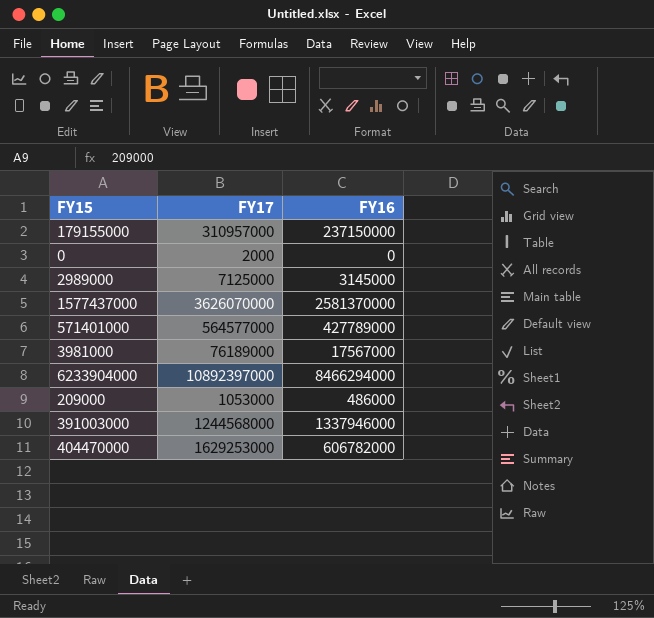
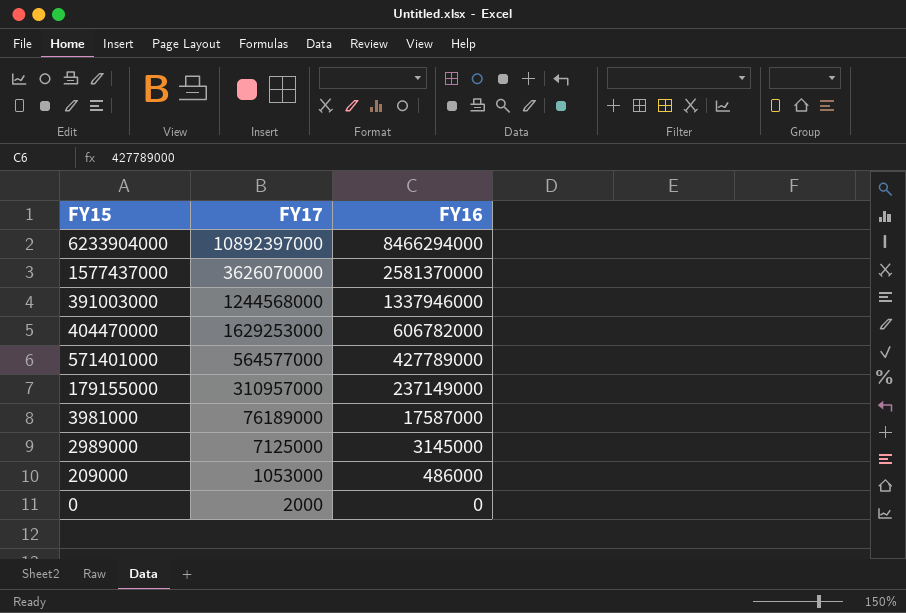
row order: none -> FY16 descending
179155000 | FY16: 237150000 -> 237149000
3981000 | FY16: 17567000 -> 17587000

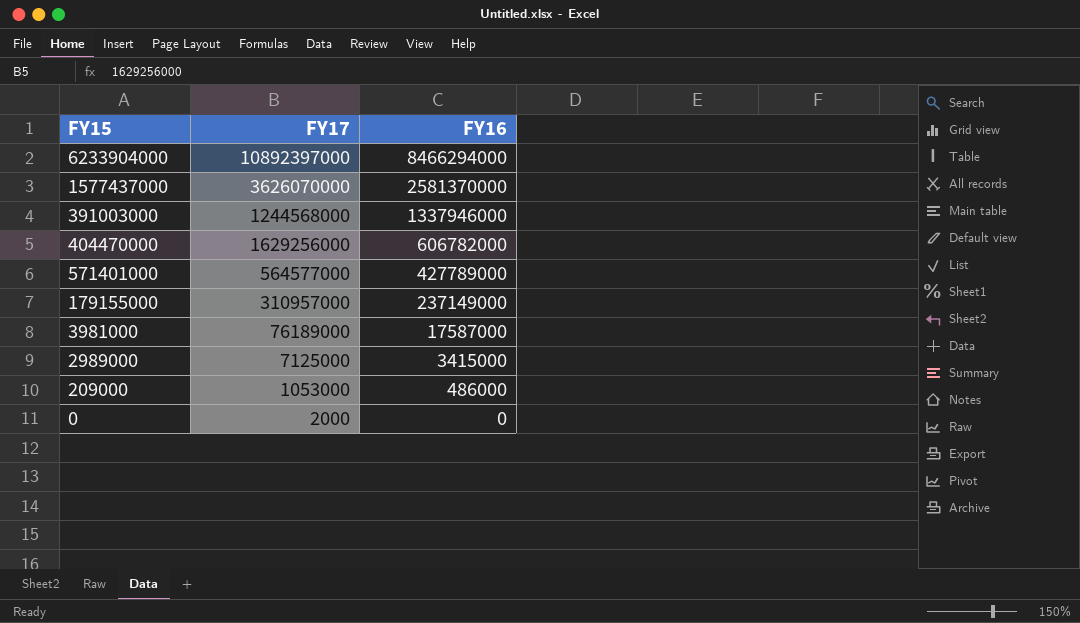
404470000 | FY17: 1629253000 -> 1629256000
2989000 | FY16: 3145000 -> 3415000

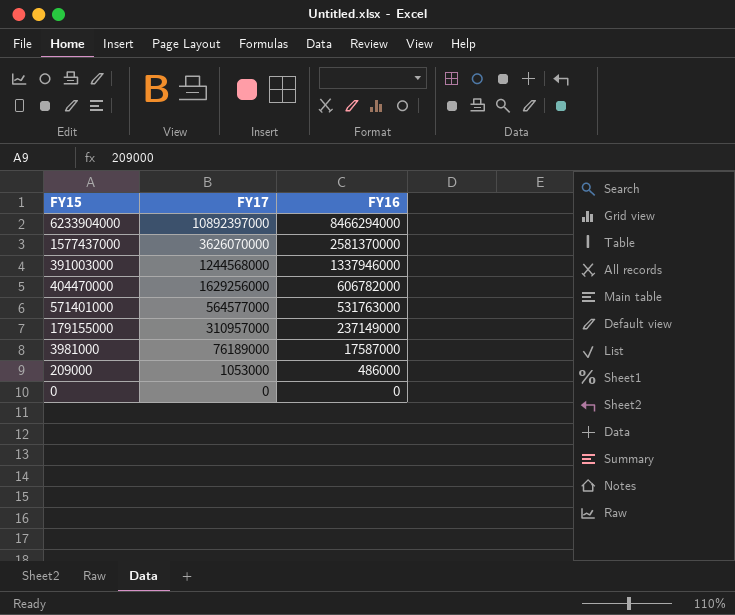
row 2989000: 7125000 | 3415000 -> none
571401000 | FY16: 427789000 -> 531763000
0 | FY17: 2000 -> 0

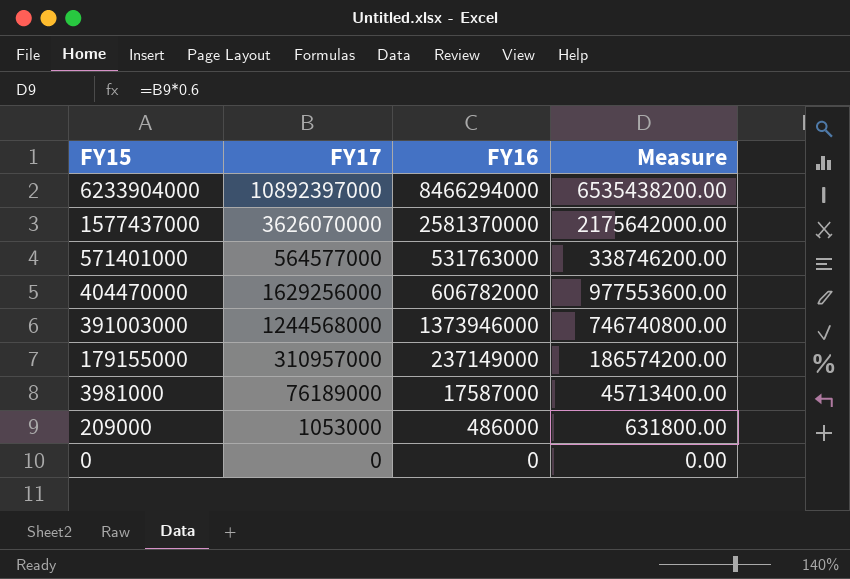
row order: FY16 descending -> FY15 descending
column Measure | formula: none -> [FY17] * 0.6
391003000 | FY16: 1337946000 -> 1373946000

